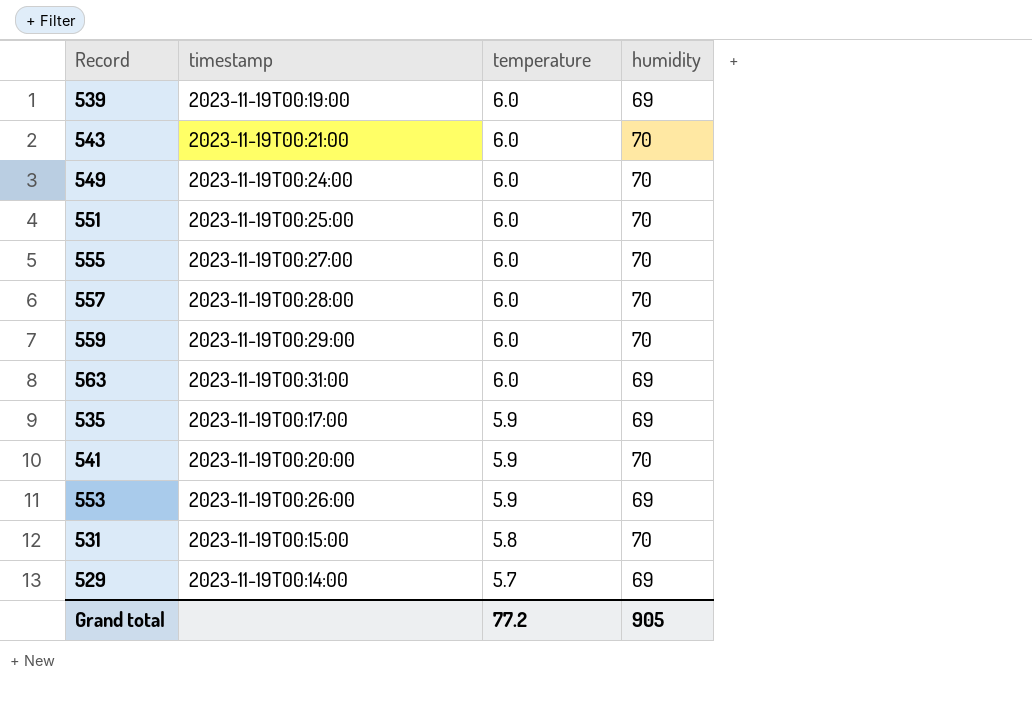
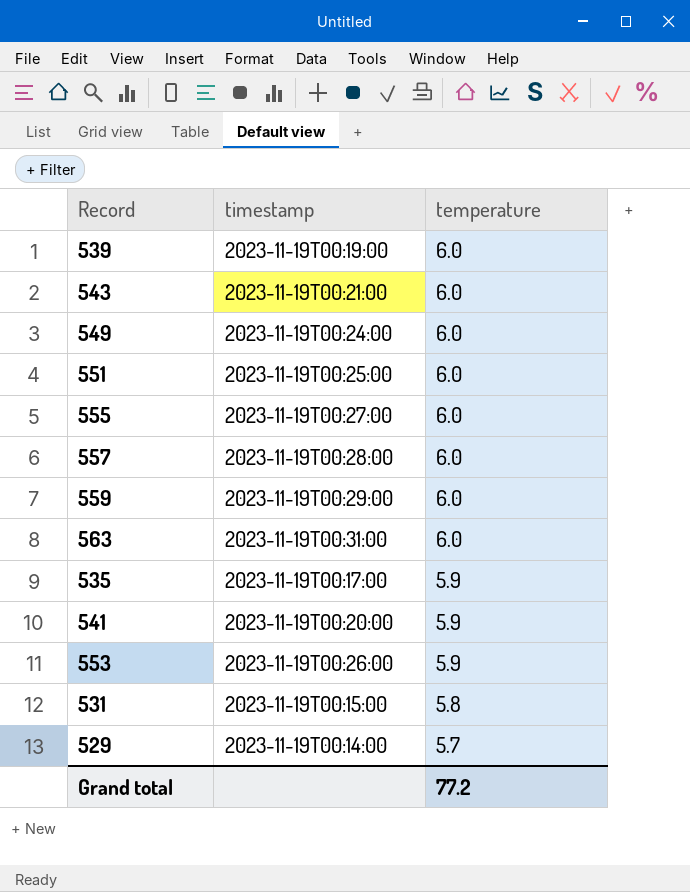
column humidity | position: 4 -> none

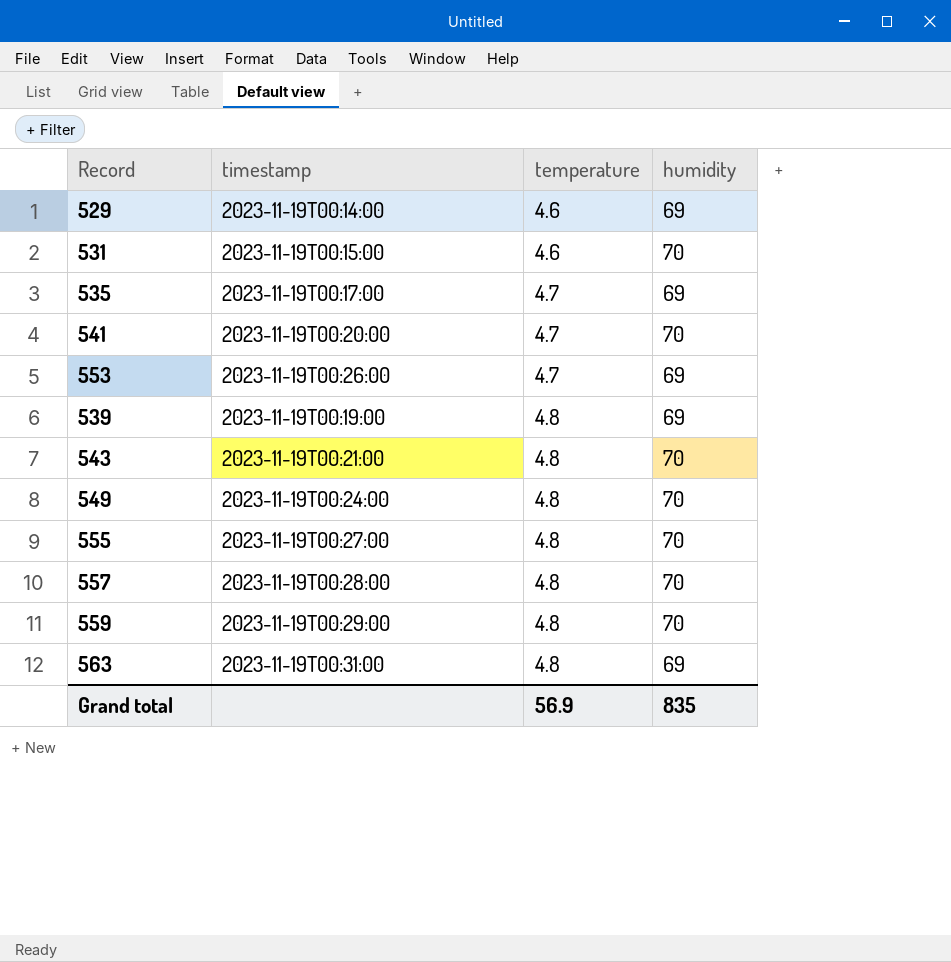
row order: temperature descending -> temperature ascending
column humidity | position: none -> 4
row 551: 2023-11-19T00:25:00 | 6.0 -> none
529 | temperature: 5.7 -> 4.6
531 | temperature: 5.8 -> 4.6
535 | temperature: 5.9 -> 4.7
541 | temperature: 5.9 -> 4.7
553 | temperature: 5.9 -> 4.7
539 | temperature: 6.0 -> 4.8
543 | temperature: 6.0 -> 4.8
549 | temperature: 6.0 -> 4.8
555 | temperature: 6.0 -> 4.8
557 | temperature: 6.0 -> 4.8
559 | temperature: 6.0 -> 4.8
563 | temperature: 6.0 -> 4.8
Grand total | temperature: 77.2 -> 56.9

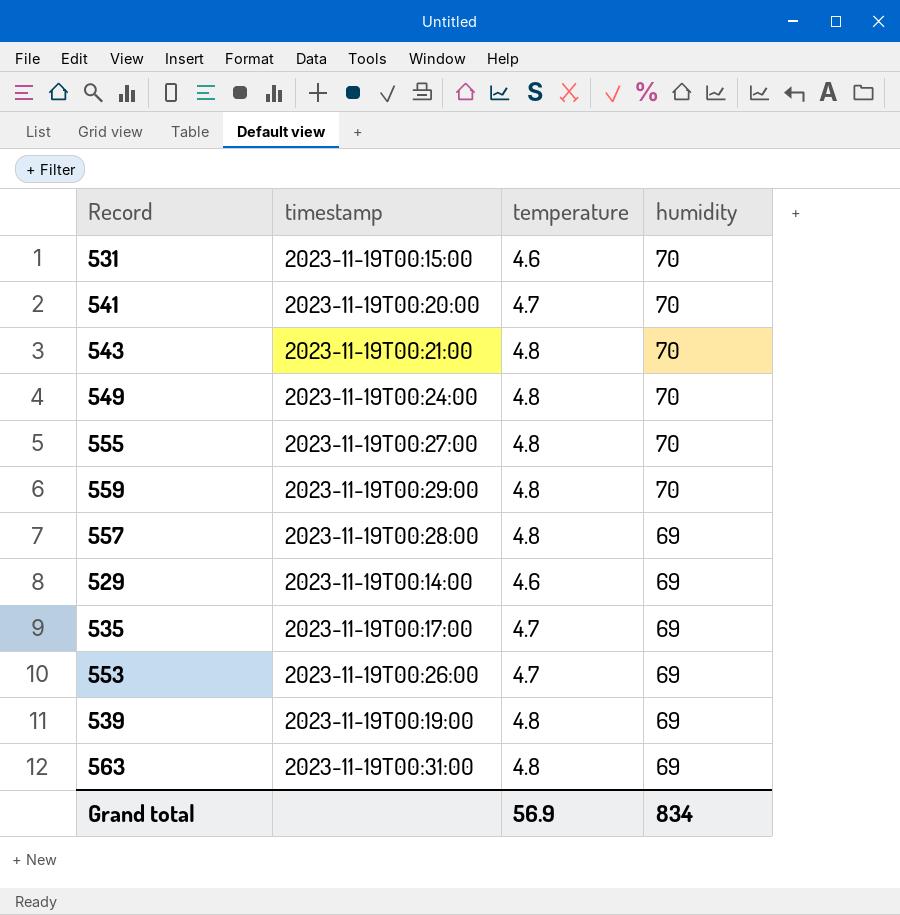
row order: temperature ascending -> humidity descending
557 | humidity: 70 -> 69
Grand total | humidity: 835 -> 834

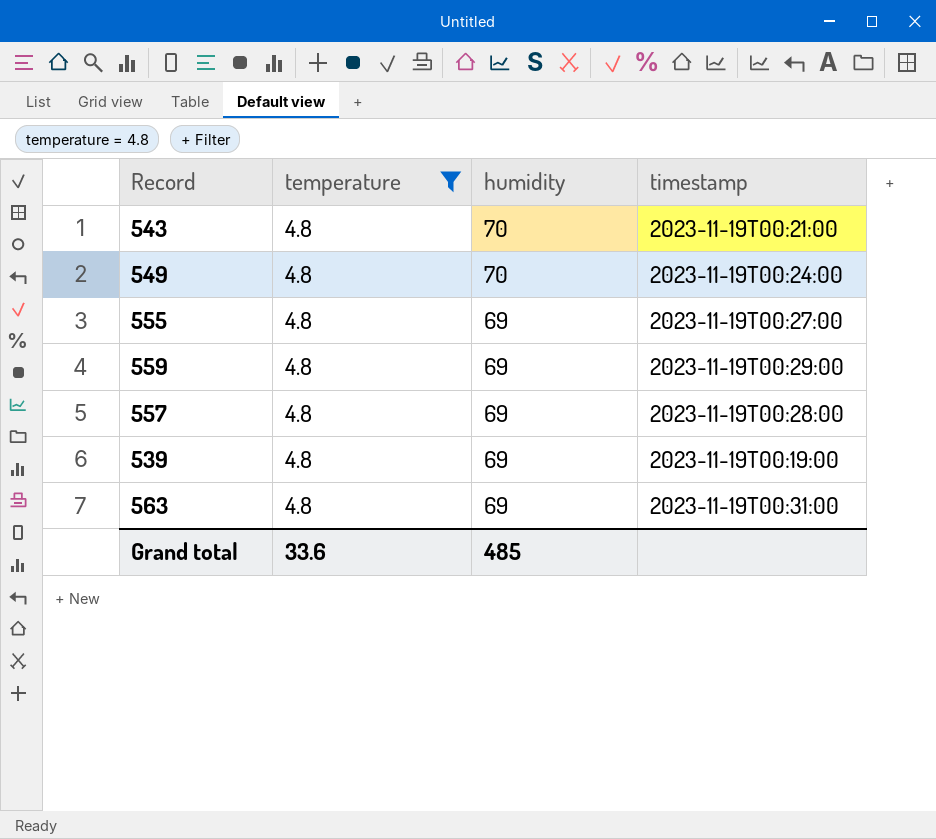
filter: none -> temperature = 4.8
column timestamp | position: 2 -> 4
555 | humidity: 70 -> 69
559 | humidity: 70 -> 69
Grand total | temperature: 56.9 -> 33.6
Grand total | humidity: 834 -> 485

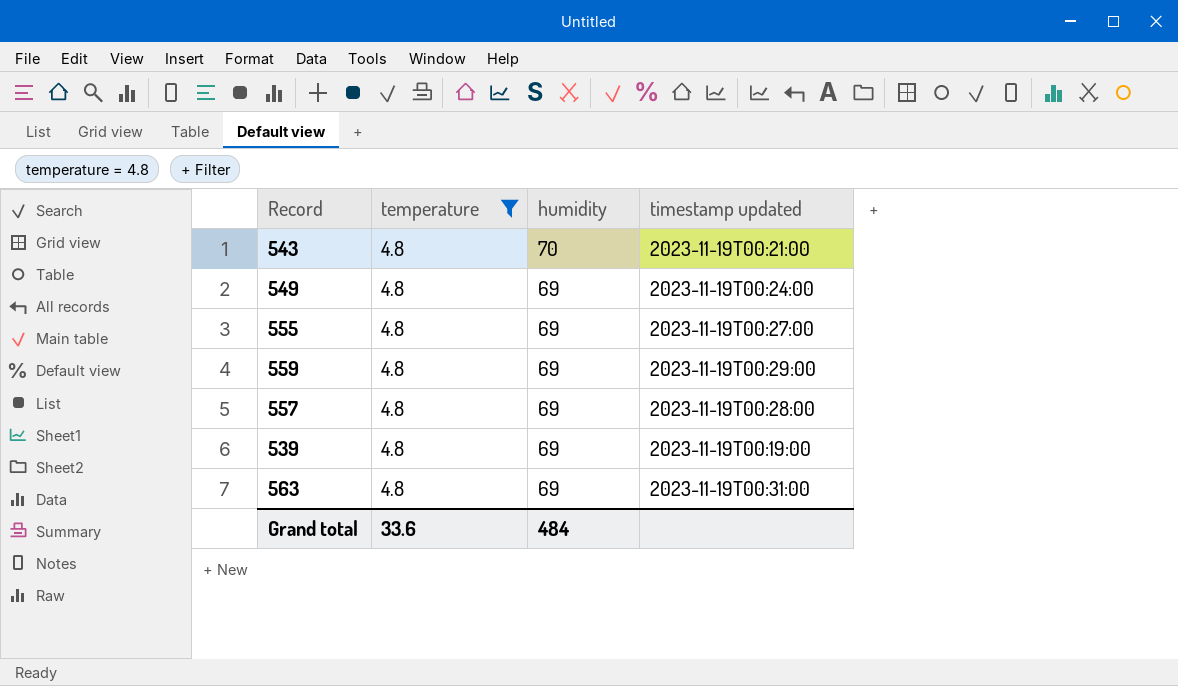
column name: timestamp -> timestamp updated
549 | humidity: 70 -> 69
Grand total | humidity: 485 -> 484

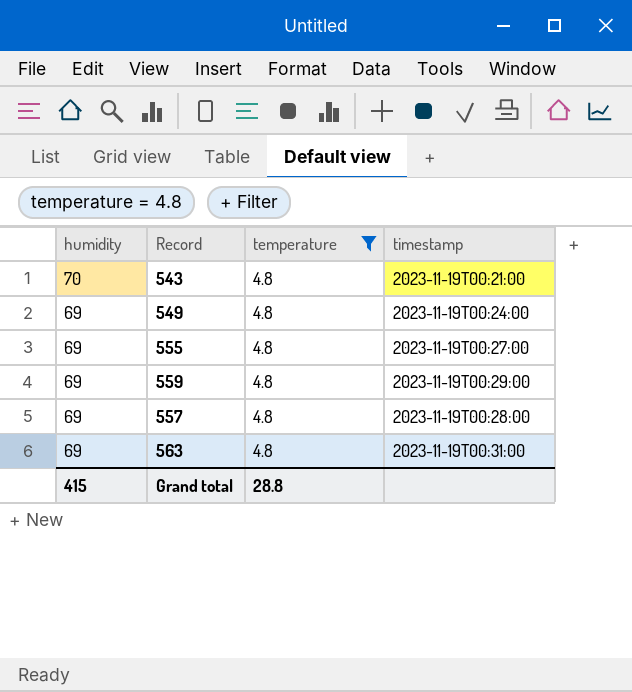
column humidity | position: 3 -> 1
column name: timestamp updated -> timestamp
row 539: 4.8 | 69 | 2023-11-19T00:19:00 -> none
Grand total | humidity: 484 -> 415
Grand total | temperature: 33.6 -> 28.8

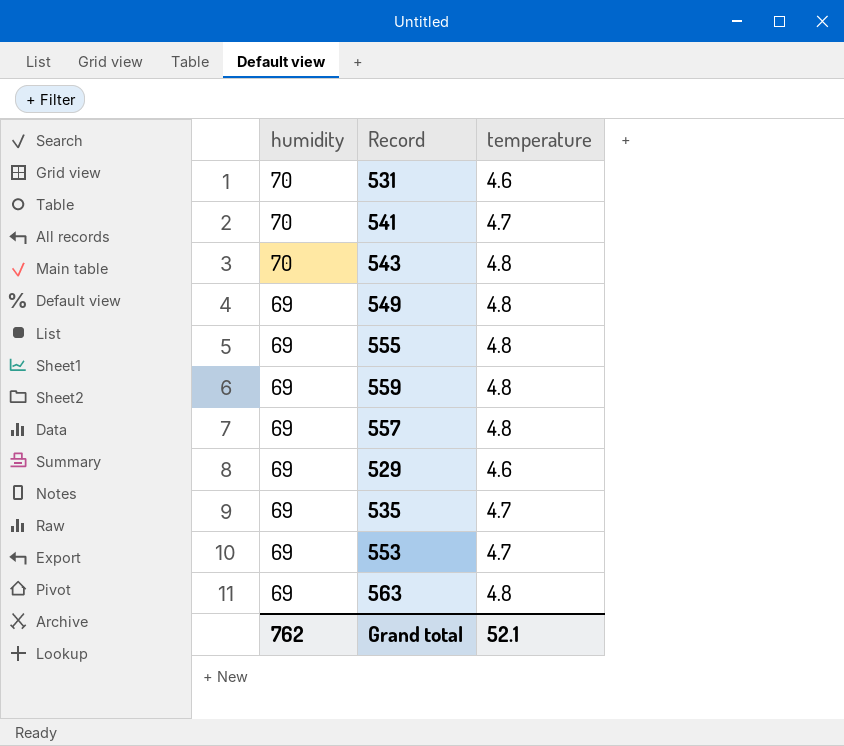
filter: temperature = 4.8 -> none
column timestamp | position: 4 -> none
Grand total | humidity: 415 -> 762
Grand total | temperature: 28.8 -> 52.1

